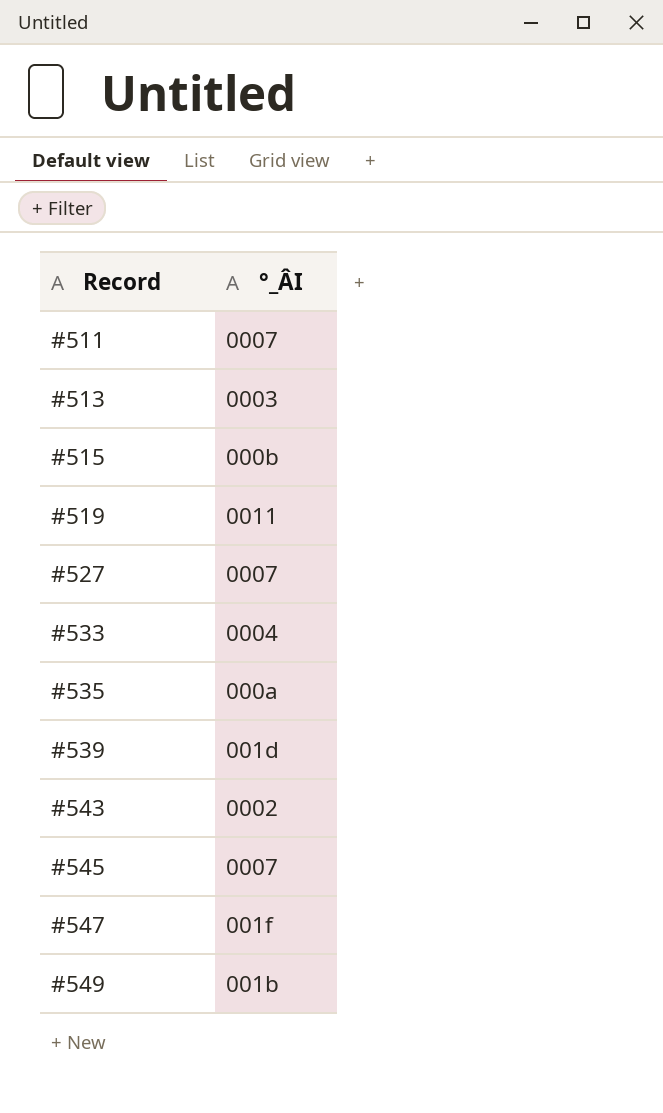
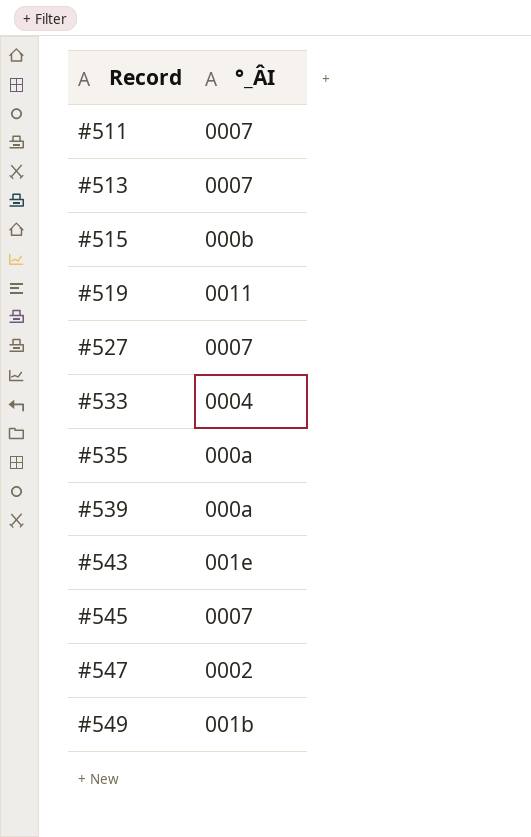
#513 | °_ÂI: 0003 -> 0007
#539 | °_ÂI: 001d -> 000a
#543 | °_ÂI: 0002 -> 001e
#547 | °_ÂI: 001f -> 0002

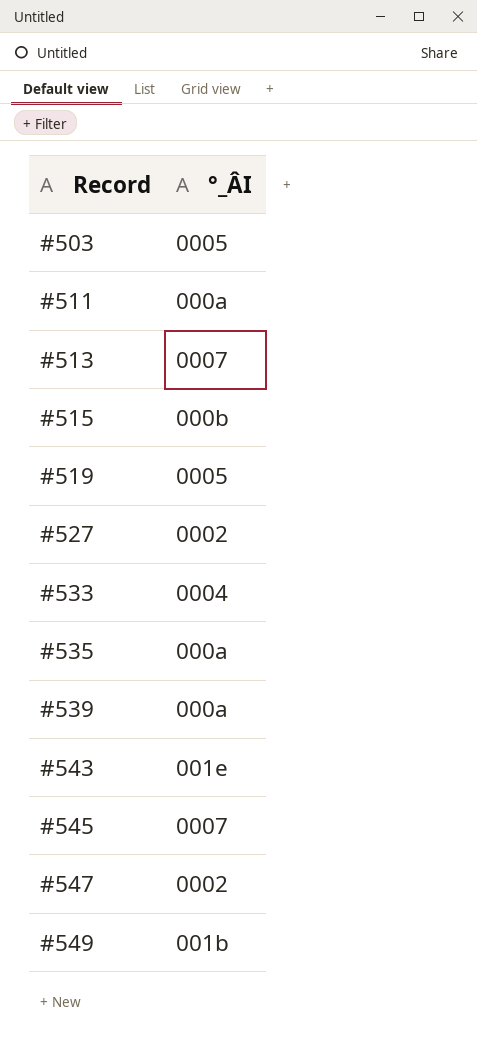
row #503: none -> 0005
#511 | °_ÂI: 0007 -> 000a
#519 | °_ÂI: 0011 -> 0005
#527 | °_ÂI: 0007 -> 0002

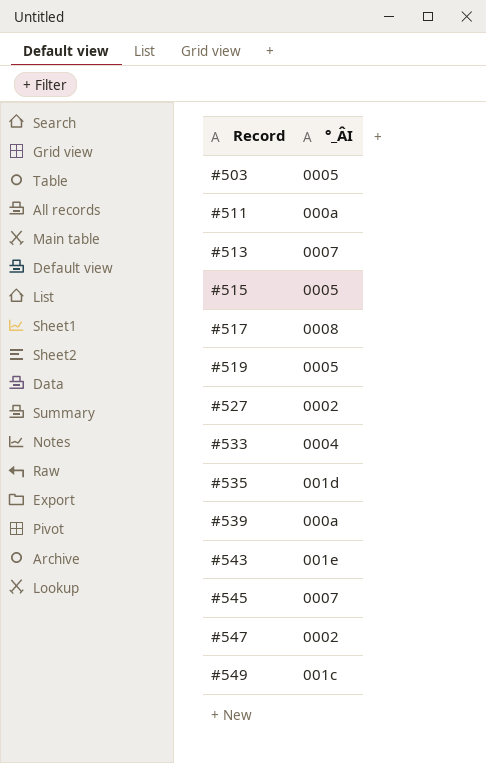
#515 | °_ÂI: 000b -> 0005
row #517: none -> 0008
#535 | °_ÂI: 000a -> 001d
#549 | °_ÂI: 001b -> 001c

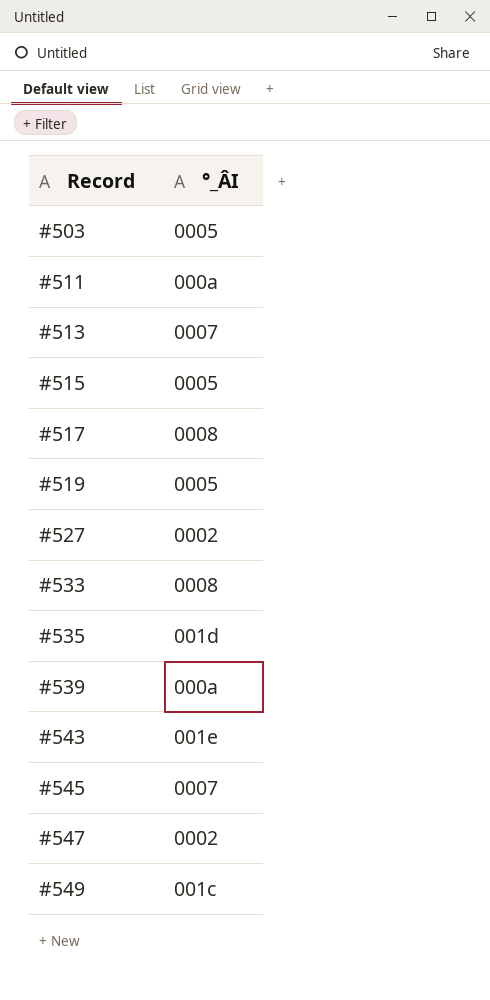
#533 | °_ÂI: 0004 -> 0008

